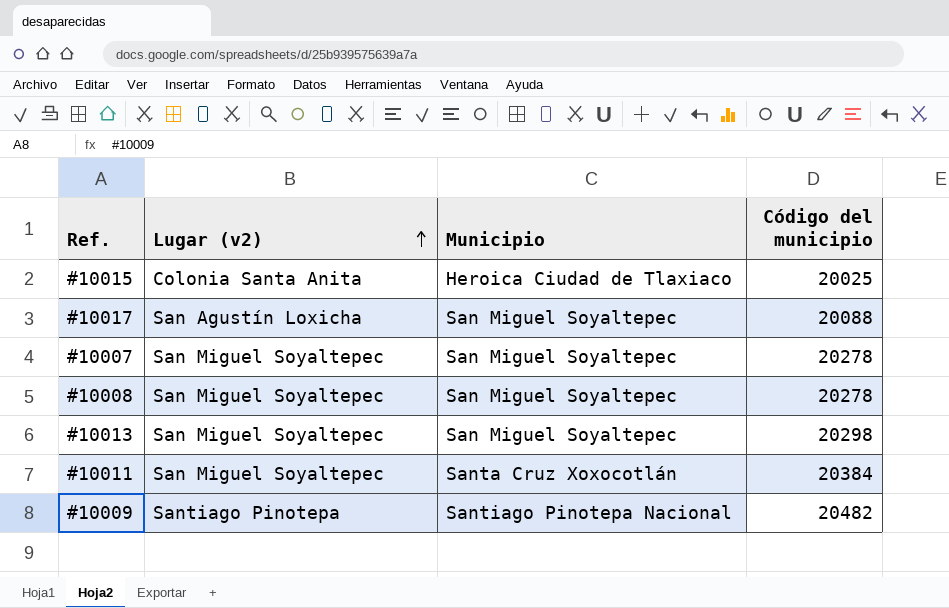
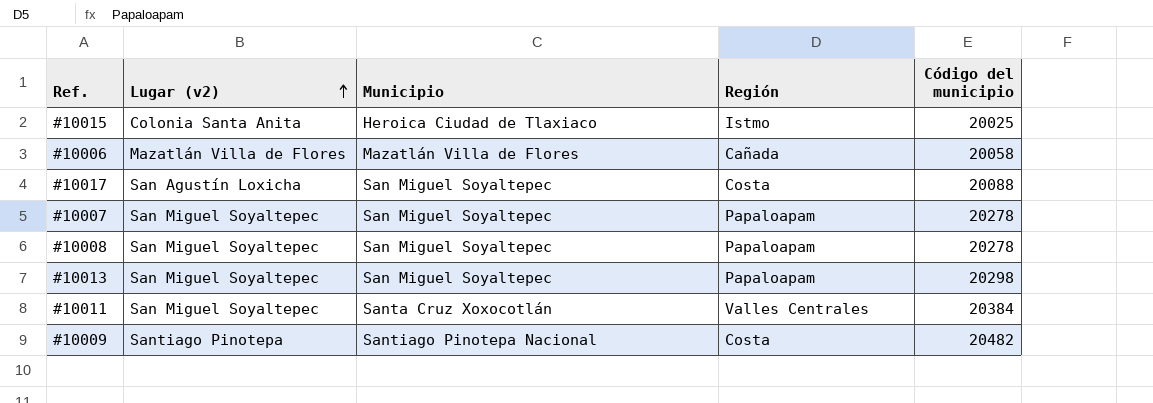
column Región | position: none -> 4
row #10006: none -> Mazatlán Villa de Flores | Mazatlán Villa de Flores | Cañada | 20058

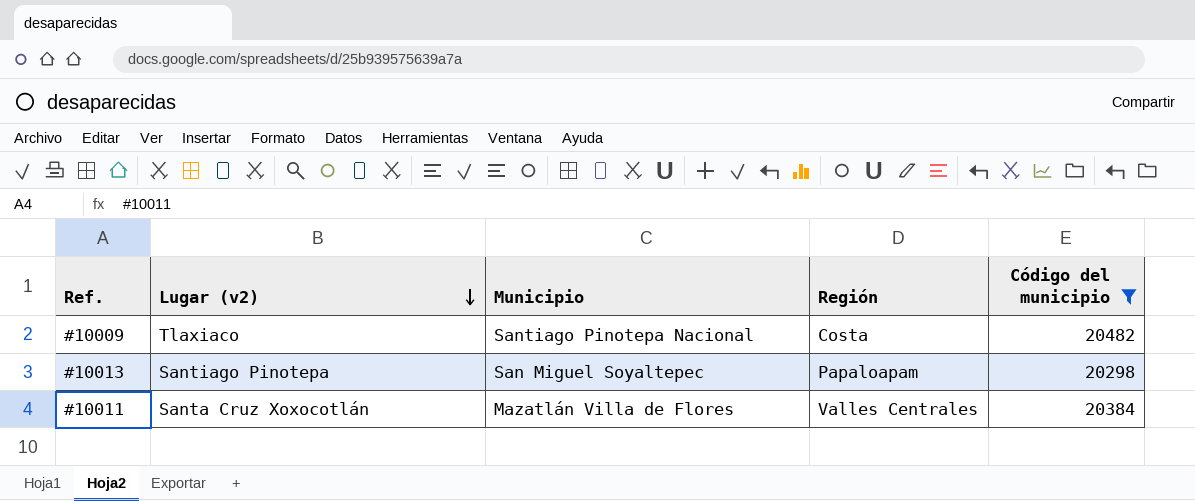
filter: none -> Código del municipio >= 20298
row order: Lugar (v2) ascending -> Lugar (v2) descending
#10009 | Lugar (v2): Santiago Pinotepa -> Tlaxiaco
#10013 | Lugar (v2): San Miguel Soyaltepec -> Santiago Pinotepa
#10011 | Lugar (v2): San Miguel Soyaltepec -> Santa Cruz Xoxocotlán
#10011 | Municipio: Santa Cruz Xoxocotlán -> Mazatlán Villa de Flores

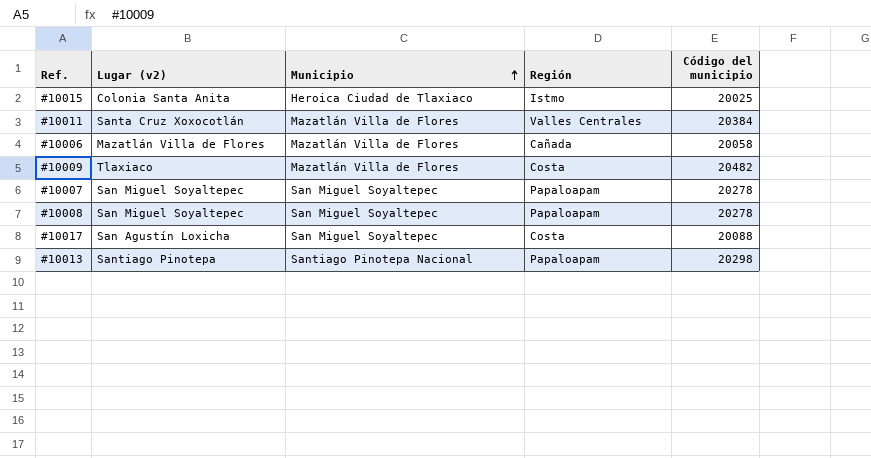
filter: Código del municipio >= 20298 -> none
row order: Lugar (v2) descending -> Municipio ascending
#10009 | Municipio: Santiago Pinotepa Nacional -> Mazatlán Villa de Flores
#10013 | Municipio: San Miguel Soyaltepec -> Santiago Pinotepa Nacional

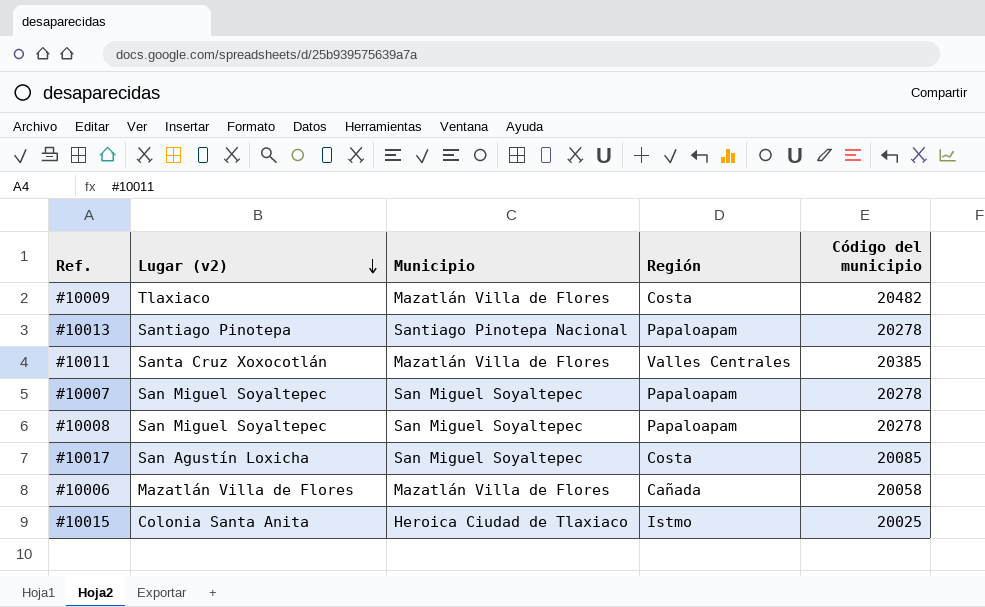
row order: Municipio ascending -> Lugar (v2) descending
#10013 | Código del municipio: 20298 -> 20278
#10011 | Código del municipio: 20384 -> 20385
#10017 | Código del municipio: 20088 -> 20085

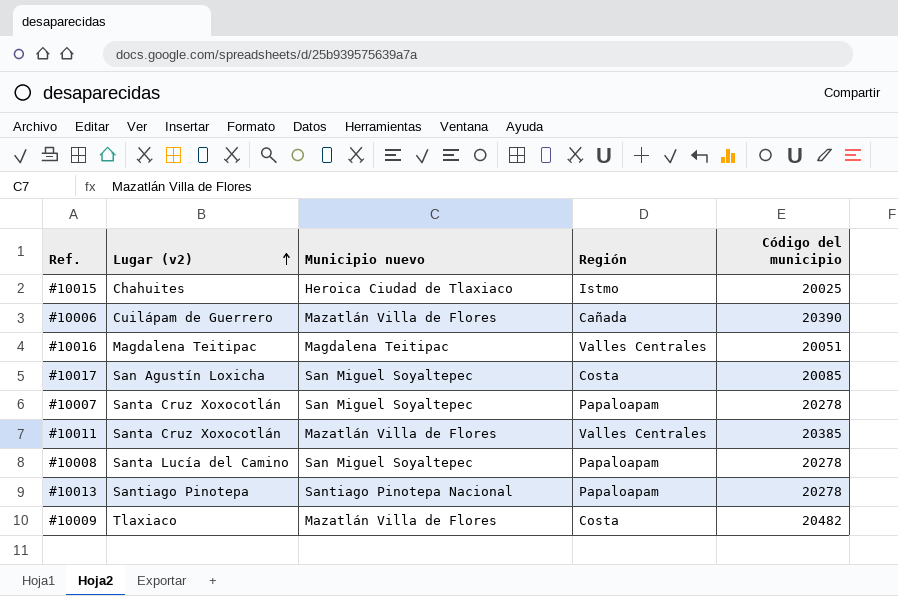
row order: Lugar (v2) descending -> Lugar (v2) ascending
column name: Municipio -> Municipio nuevo
#10015 | Lugar (v2): Colonia Santa Anita -> Chahuites
#10006 | Lugar (v2): Mazatlán Villa de Flores -> Cuilápam de Guerrero
#10006 | Código del municipio: 20058 -> 20390
row #10016: none -> Magdalena Teitipac | Magdalena Teitipac | Valles Centrales | 20051
#10007 | Lugar (v2): San Miguel Soyaltepec -> Santa Cruz Xoxocotlán
#10008 | Lugar (v2): San Miguel Soyaltepec -> Santa Lucía del Camino

